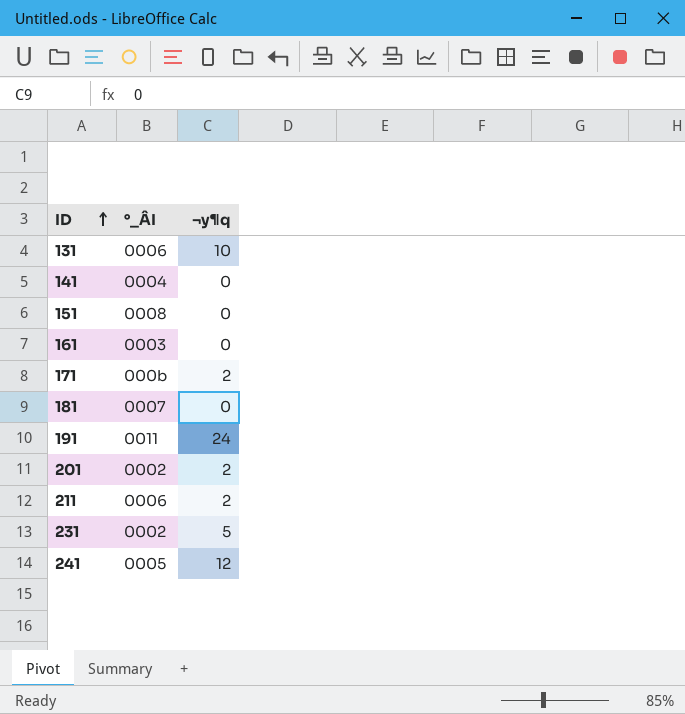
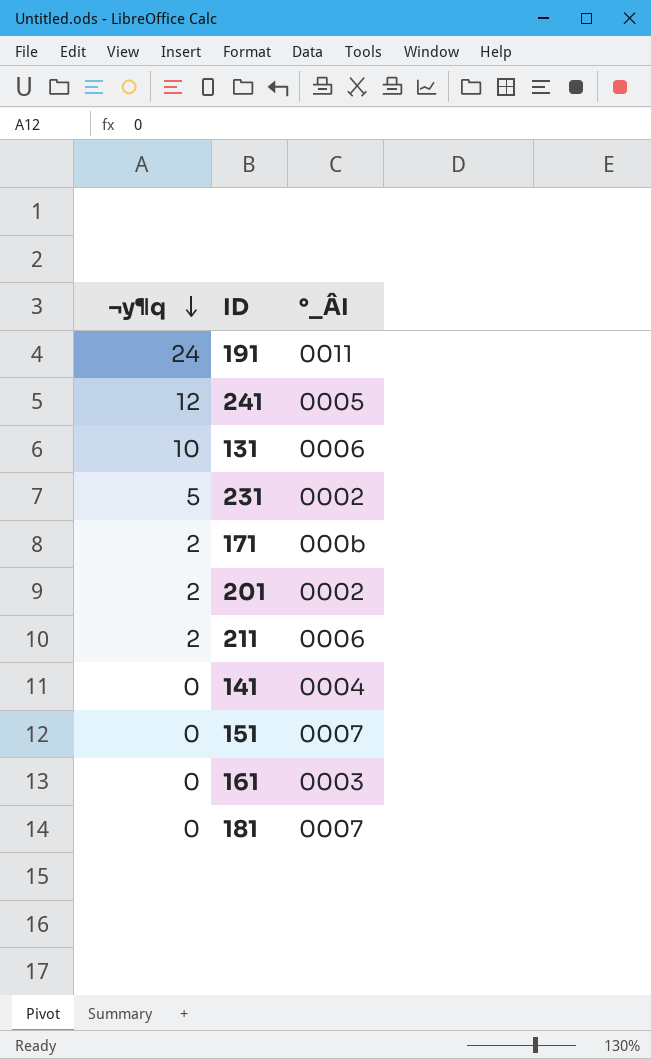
row order: ID ascending -> ¬y¶q descending
column ¬y¶q | position: 3 -> 1
151 | °_ÂI: 0008 -> 0007

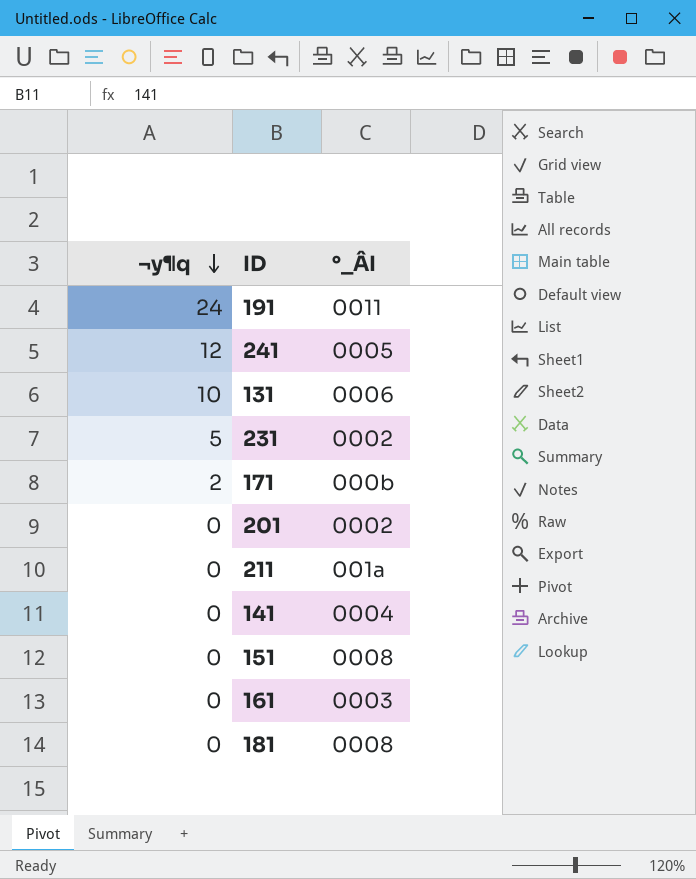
201 | ¬y¶q: 2 -> 0
211 | ¬y¶q: 2 -> 0
211 | °_ÂI: 0006 -> 001a
151 | °_ÂI: 0007 -> 0008
181 | °_ÂI: 0007 -> 0008

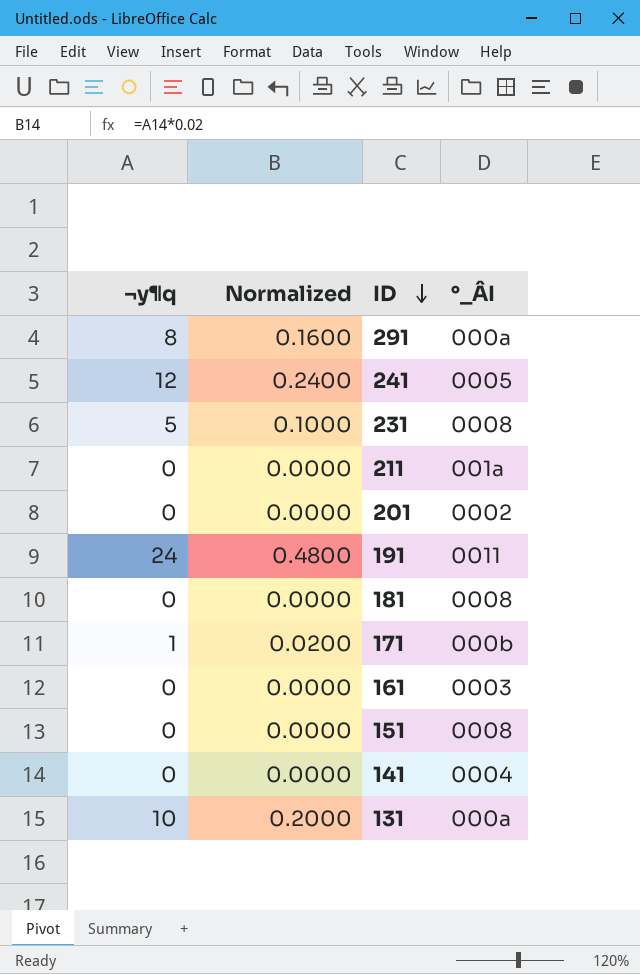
row order: ¬y¶q descending -> ID descending
column Normalized | formula: none -> [¬y¶q] * 0.02
row 291: none -> 8 | 0.1600 | 000a
231 | °_ÂI: 0002 -> 0008
171 | ¬y¶q: 2 -> 1
131 | °_ÂI: 0006 -> 000a

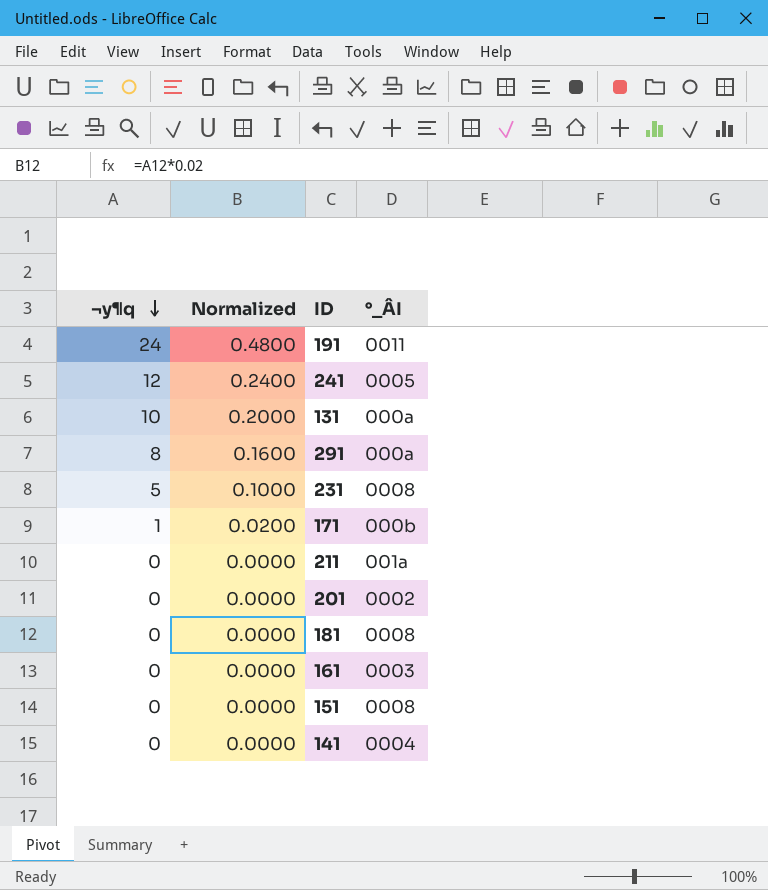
row order: ID descending -> ¬y¶q descending

